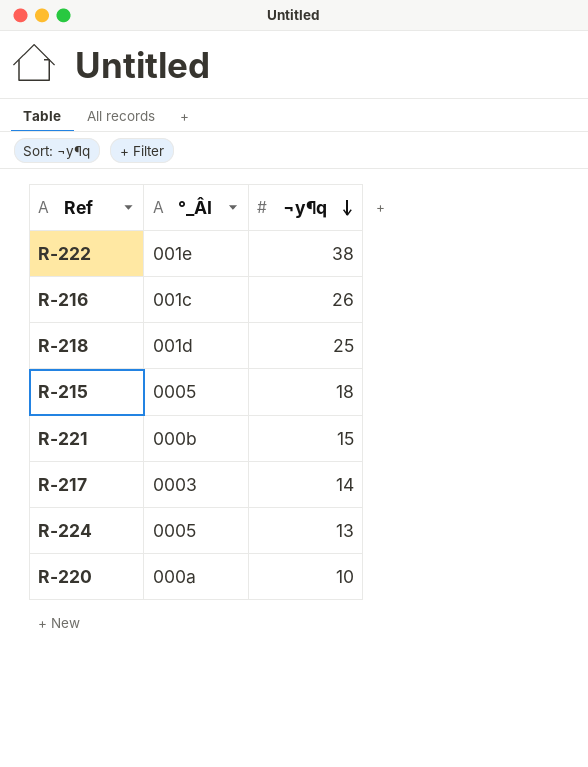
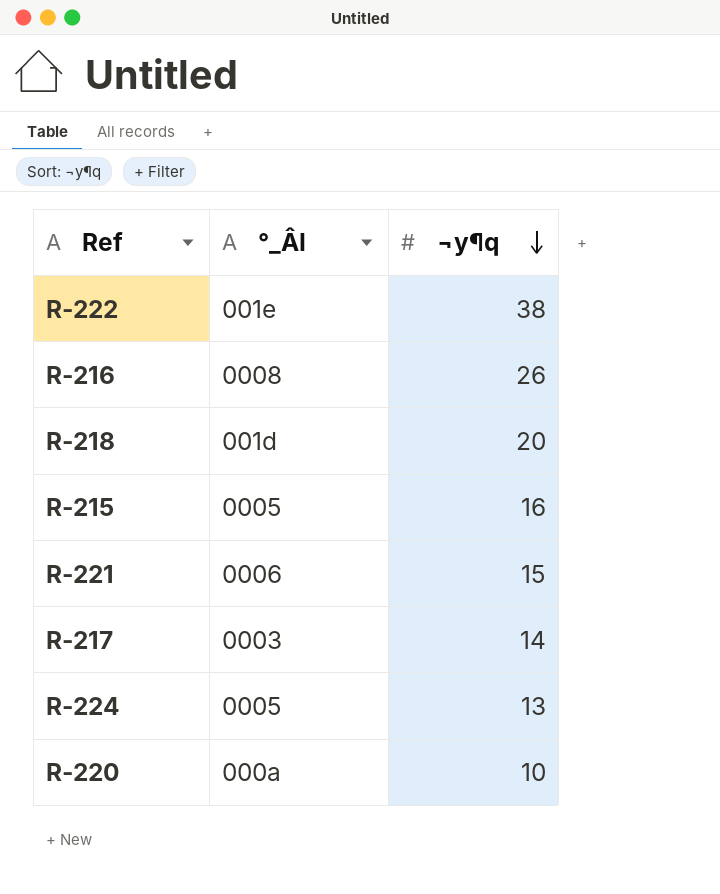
R-216 | °_ÂI: 001c -> 0008
R-218 | ¬y¶q: 25 -> 20
R-215 | ¬y¶q: 18 -> 16
R-221 | °_ÂI: 000b -> 0006

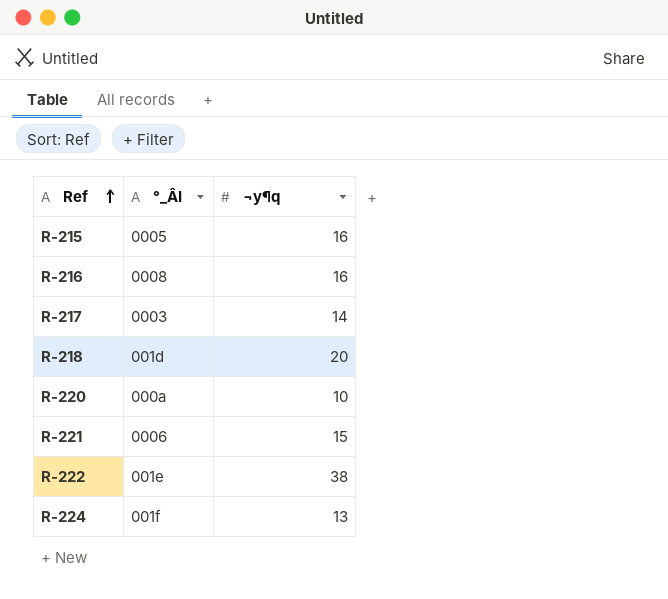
row order: ¬y¶q descending -> Ref ascending
R-216 | ¬y¶q: 26 -> 16
R-224 | °_ÂI: 0005 -> 001f

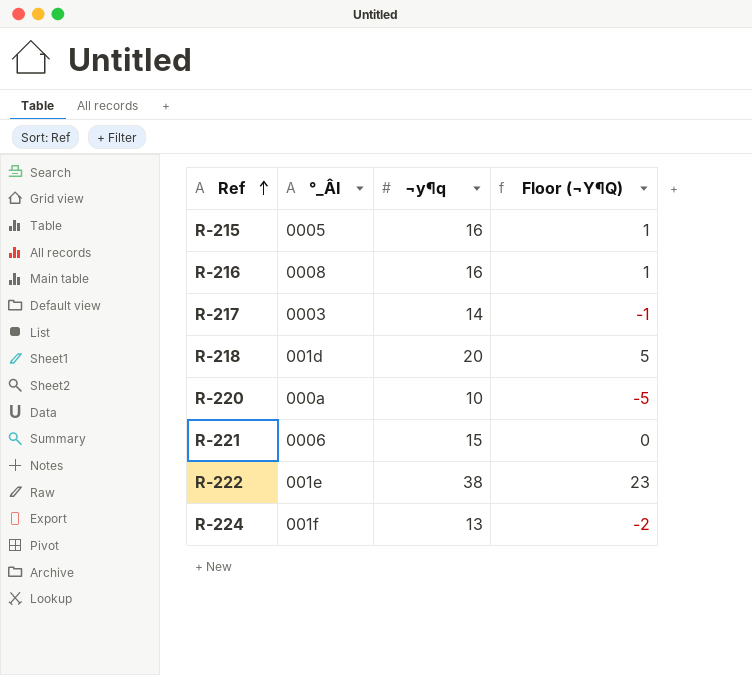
column Floor (¬Y¶Q) | formula: none -> [¬y¶q] - 15

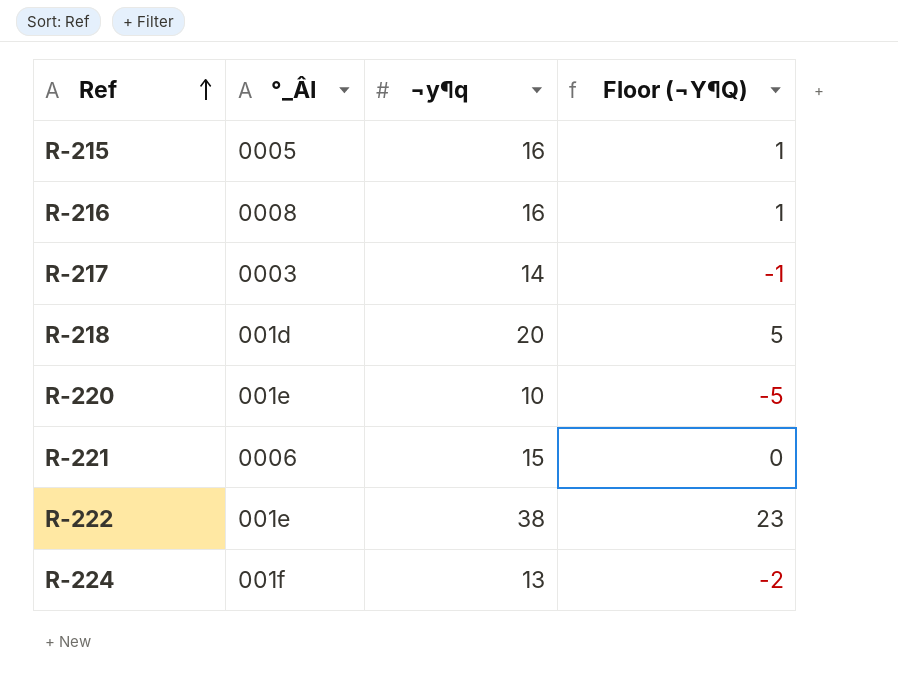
R-220 | °_ÂI: 000a -> 001e

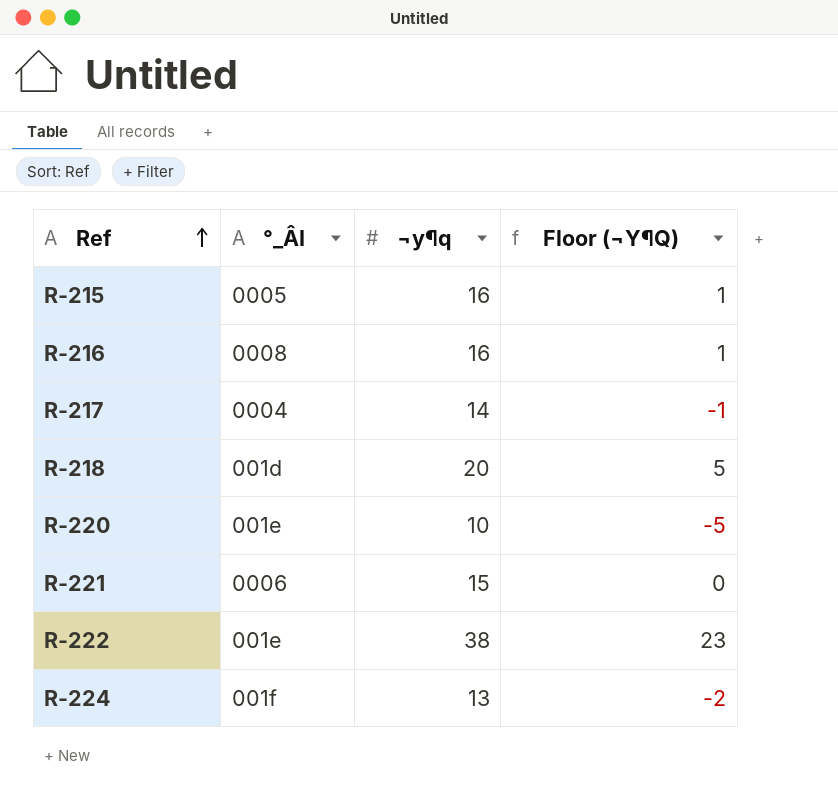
R-217 | °_ÂI: 0003 -> 0004

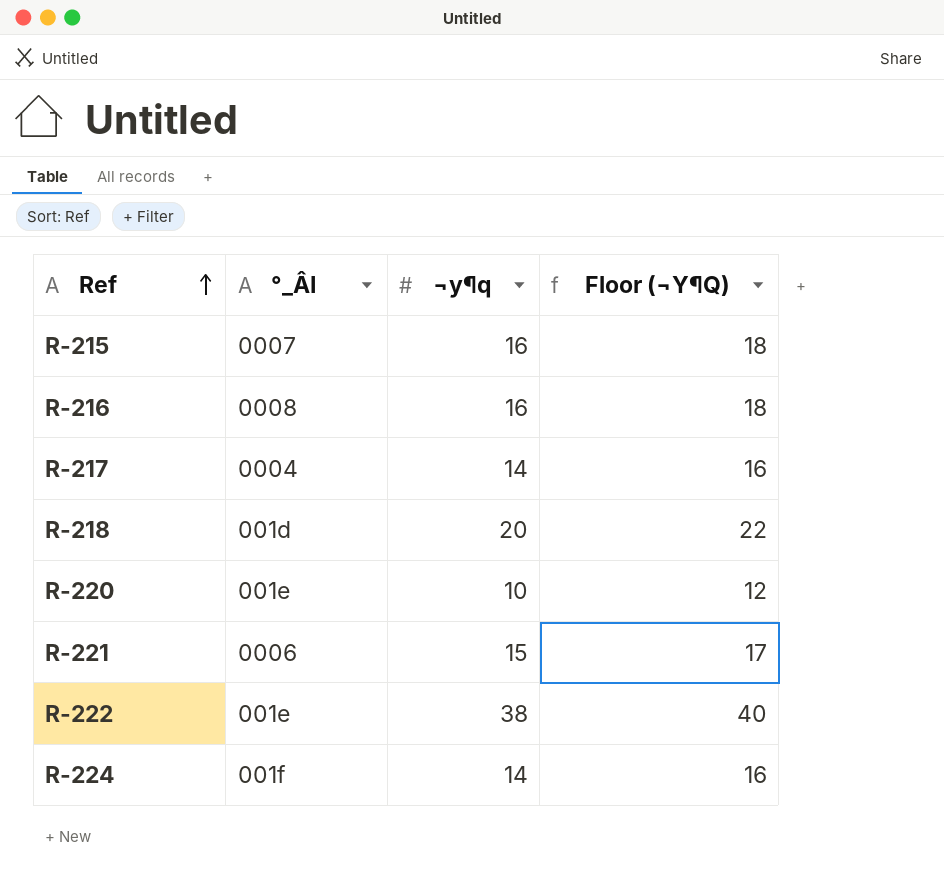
column Floor (¬Y¶Q) | formula: [¬y¶q] - 15 -> [¬y¶q] + 2
R-215 | °_ÂI: 0005 -> 0007
R-224 | ¬y¶q: 13 -> 14

